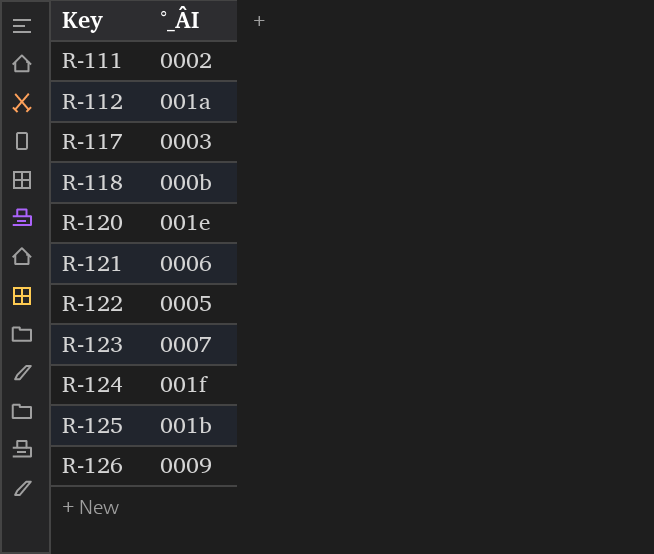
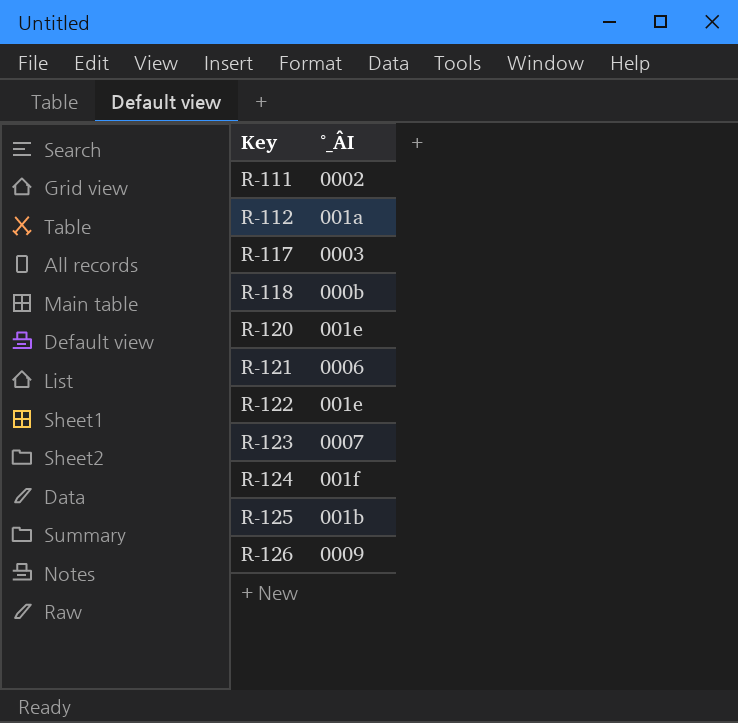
R-122 | °_ÂI: 0005 -> 001e

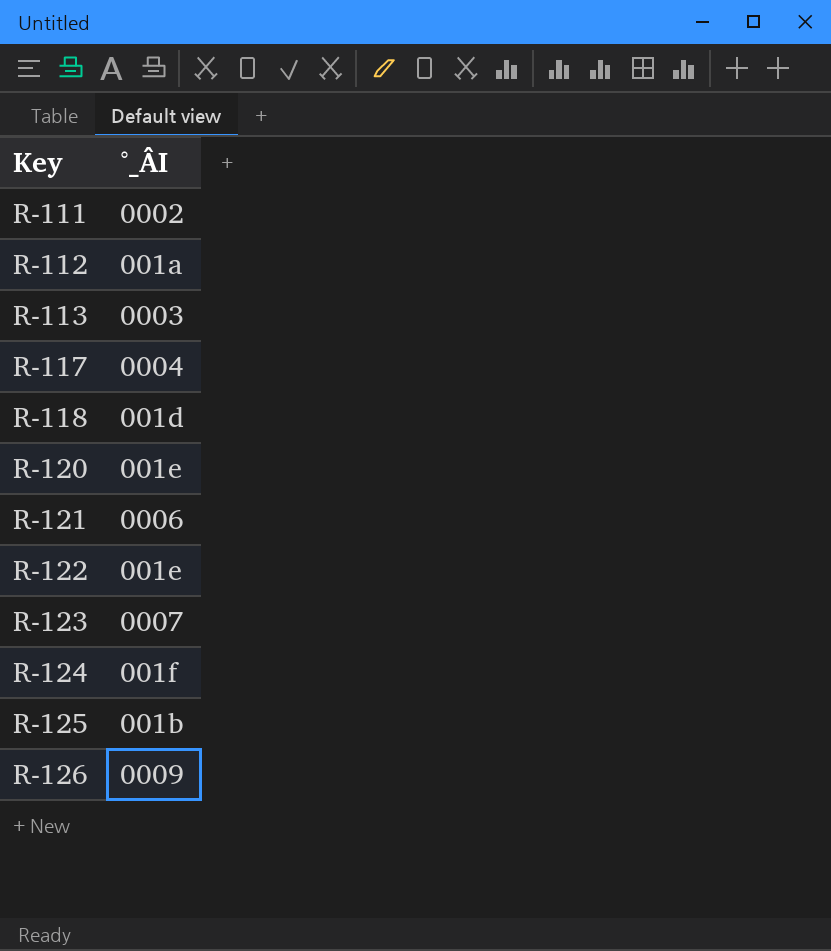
row R-113: none -> 0003
R-117 | °_ÂI: 0003 -> 0004
R-118 | °_ÂI: 000b -> 001d

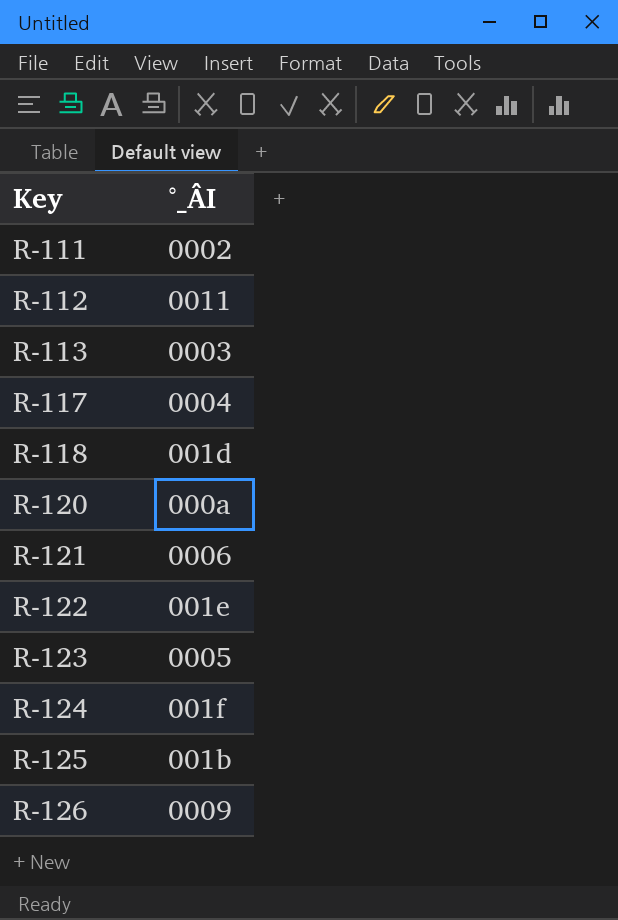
R-112 | °_ÂI: 001a -> 0011
R-120 | °_ÂI: 001e -> 000a
R-123 | °_ÂI: 0007 -> 0005

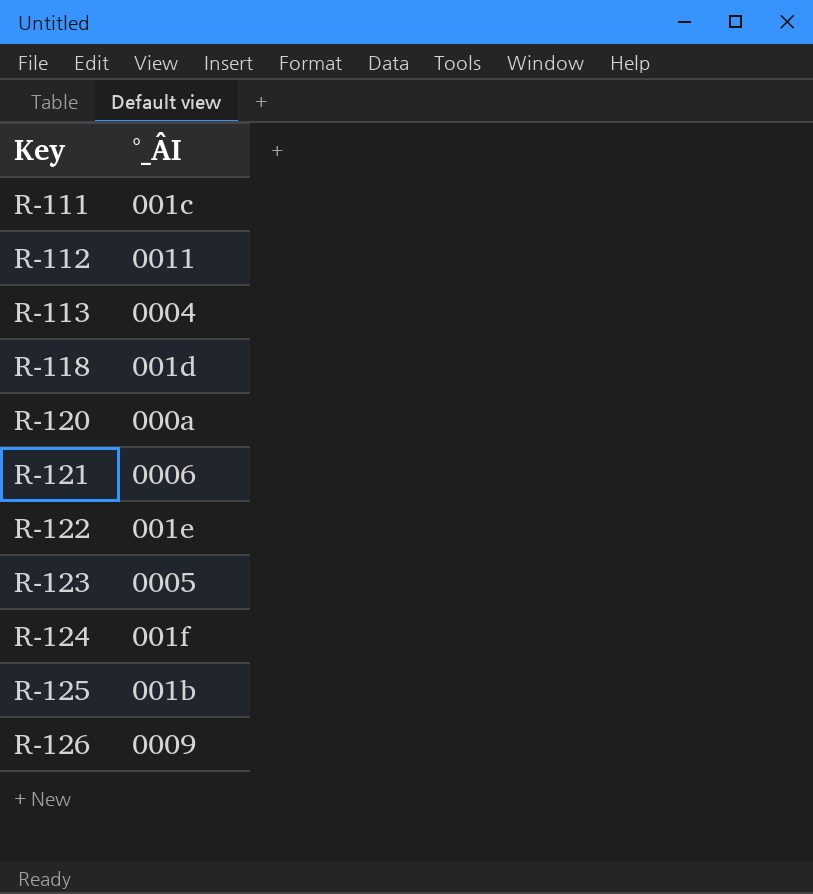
row R-117: 0004 -> none
R-111 | °_ÂI: 0002 -> 001c
R-113 | °_ÂI: 0003 -> 0004

